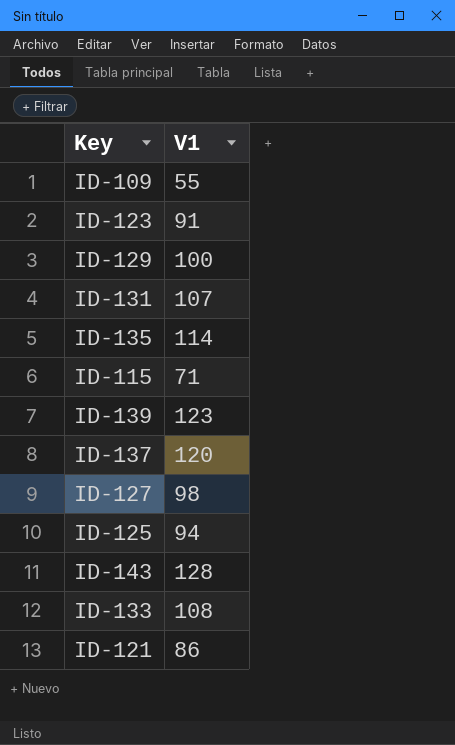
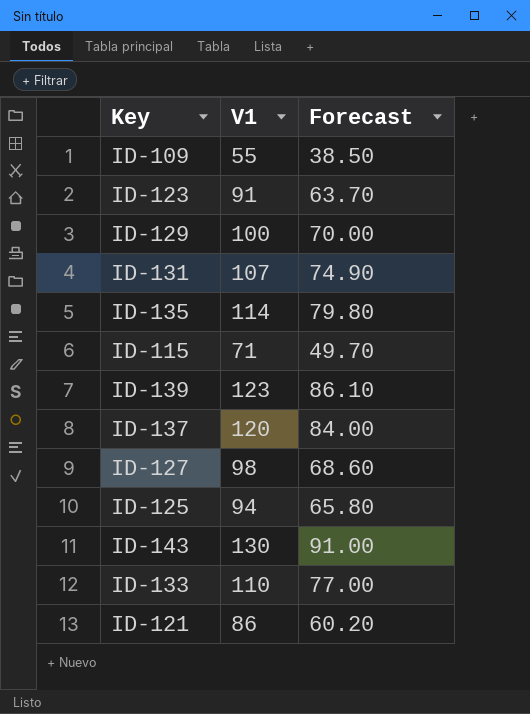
column Forecast | formula: none -> [V1] * 0.7
ID-143 | V1: 128 -> 130
ID-133 | V1: 108 -> 110

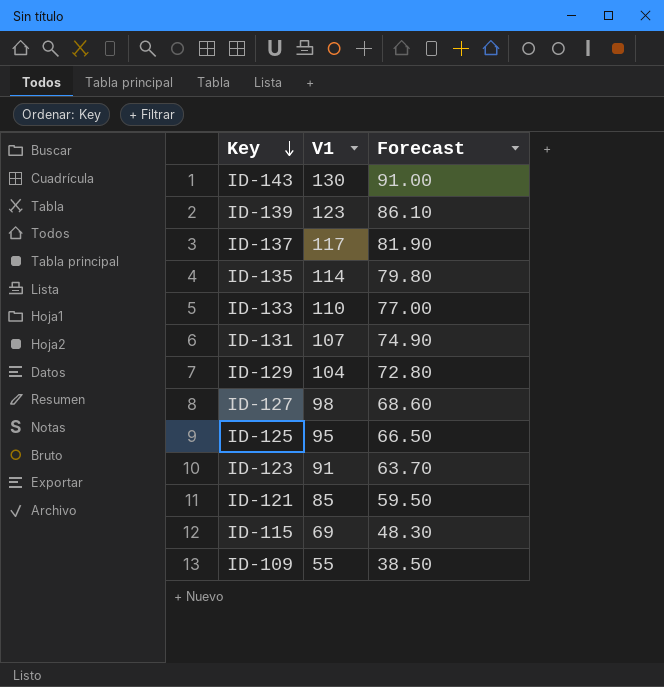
row order: none -> Key descending
ID-137 | V1: 120 -> 117
ID-137 | Forecast: 84.00 -> 81.90
ID-129 | V1: 100 -> 104
ID-129 | Forecast: 70.00 -> 72.80
ID-125 | V1: 94 -> 95
ID-125 | Forecast: 65.80 -> 66.50
ID-121 | V1: 86 -> 85
ID-121 | Forecast: 60.20 -> 59.50
ID-115 | V1: 71 -> 69
ID-115 | Forecast: 49.70 -> 48.30

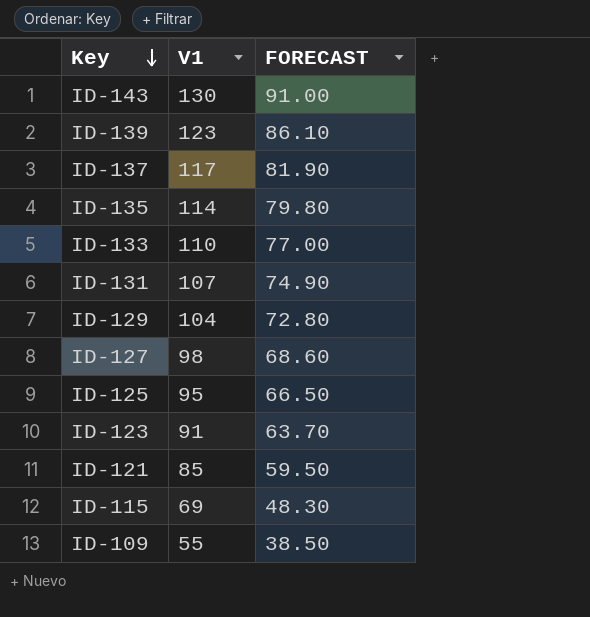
column name: Forecast -> FORECAST

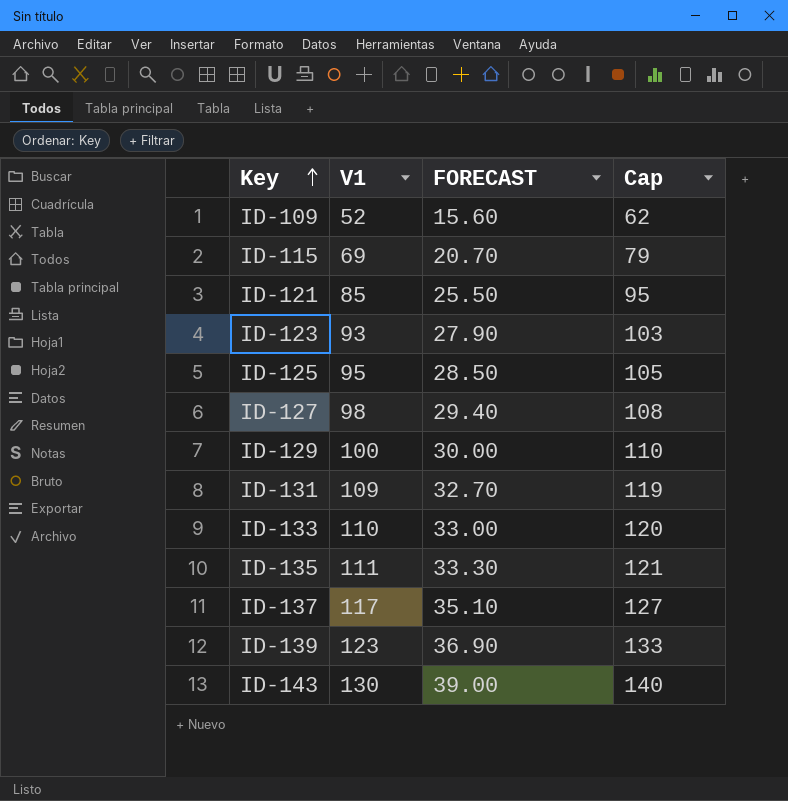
row order: Key descending -> Key ascending
column FORECAST | formula: [V1] * 0.7 -> [V1] * 0.3
column Cap | formula: none -> [V1] + 10
ID-109 | V1: 55 -> 52
ID-123 | V1: 91 -> 93
ID-129 | V1: 104 -> 100
ID-131 | V1: 107 -> 109
ID-135 | V1: 114 -> 111

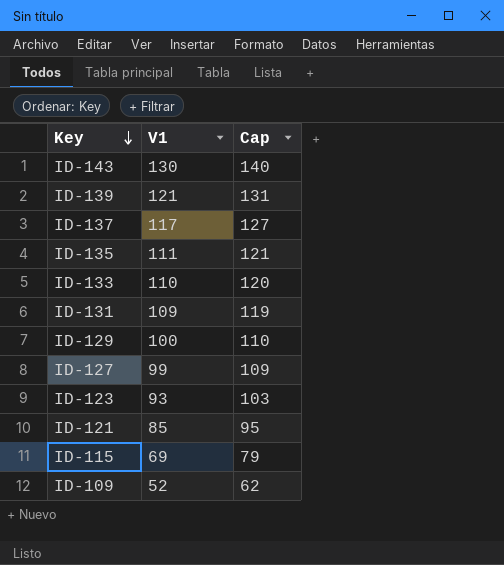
row order: Key ascending -> Key descending
column FORECAST | formula: [V1] * 0.3 -> none
row ID-125: 95 | 28.50 | 105 -> none
ID-139 | V1: 123 -> 121
ID-139 | Cap: 133 -> 131
ID-127 | V1: 98 -> 99
ID-127 | Cap: 108 -> 109

